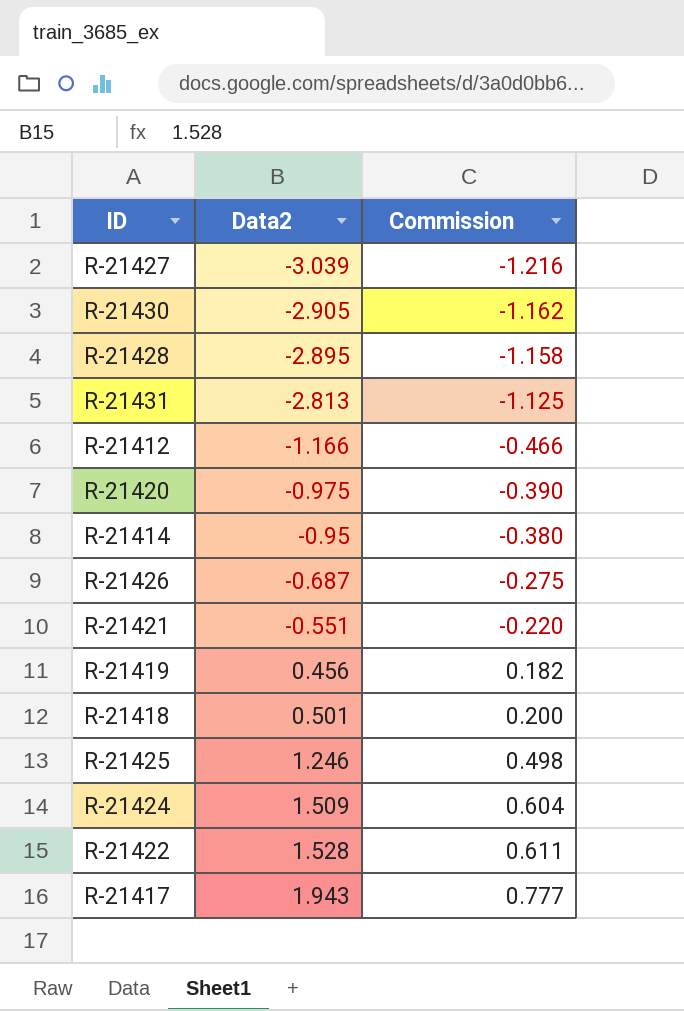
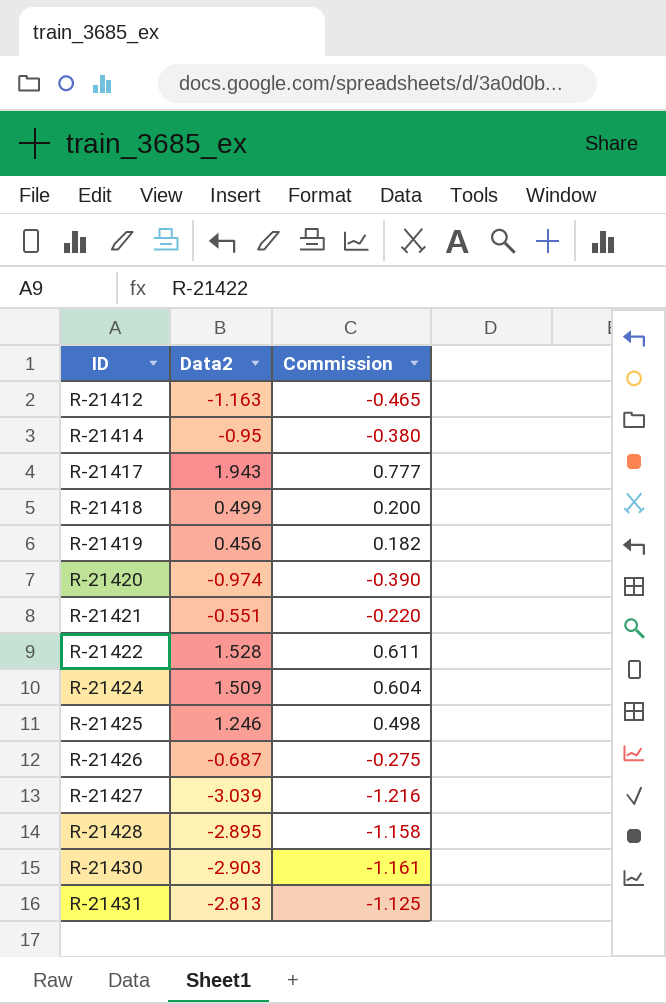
row order: Data2 ascending -> ID ascending
R-21412 | Data2: -1.166 -> -1.163
R-21412 | Commission: -0.466 -> -0.465
R-21418 | Data2: 0.501 -> 0.499
R-21420 | Data2: -0.975 -> -0.974
R-21430 | Data2: -2.905 -> -2.903
R-21430 | Commission: -1.162 -> -1.161

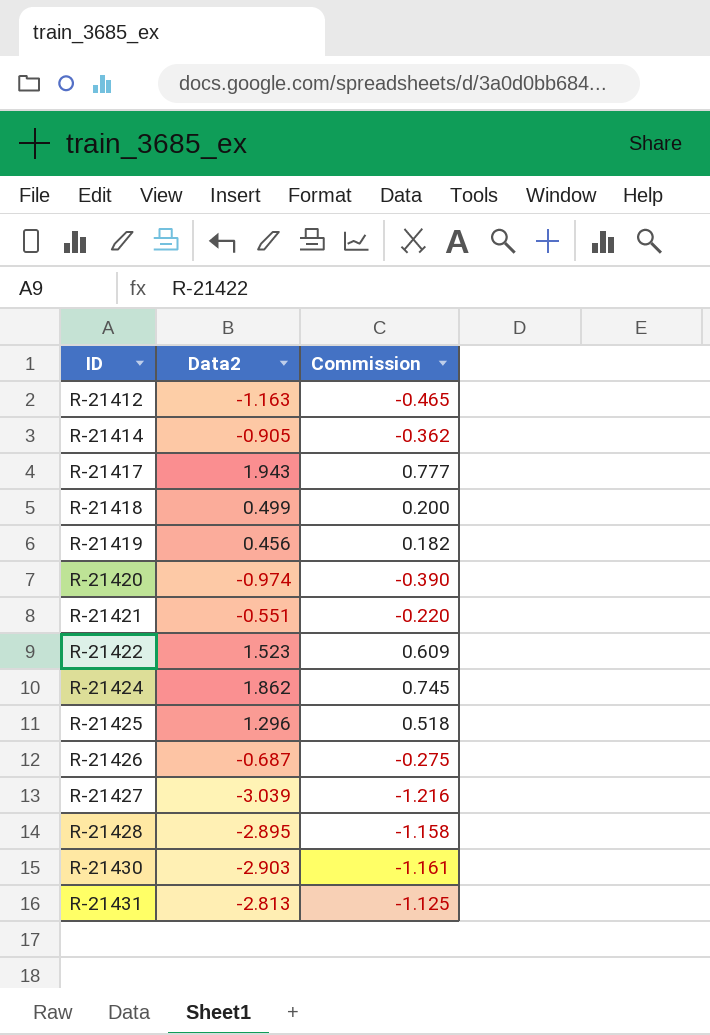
R-21414 | Data2: -0.95 -> -0.905
R-21414 | Commission: -0.380 -> -0.362
R-21422 | Data2: 1.528 -> 1.523
R-21422 | Commission: 0.611 -> 0.609
R-21424 | Data2: 1.509 -> 1.862
R-21424 | Commission: 0.604 -> 0.745
R-21425 | Data2: 1.246 -> 1.296
R-21425 | Commission: 0.498 -> 0.518

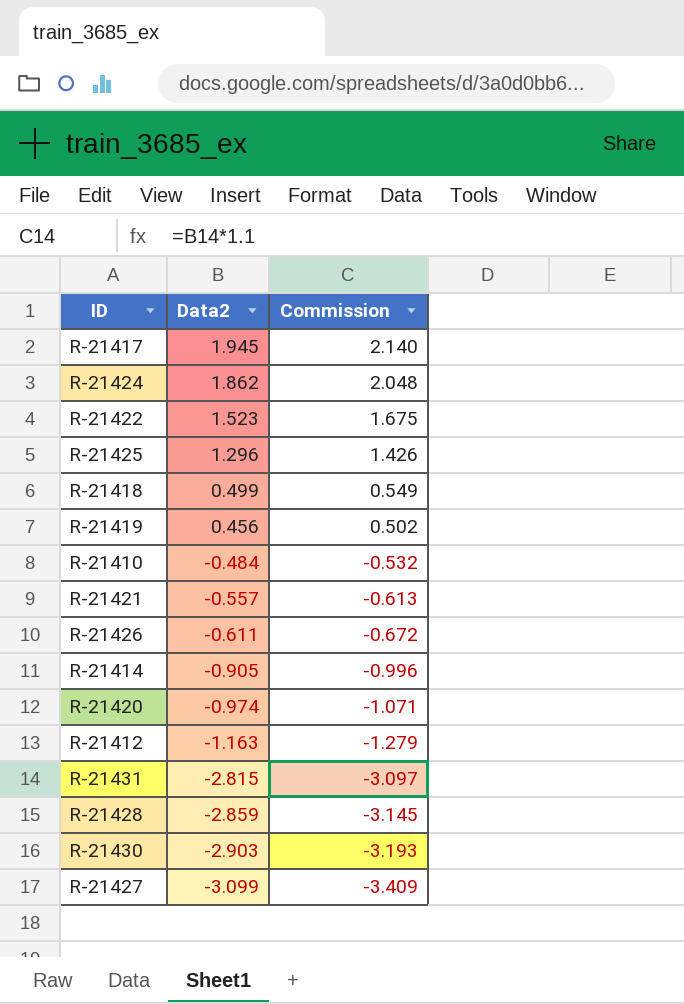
row order: ID ascending -> Data2 descending
column Commission | formula: [Data2] * 0.4 -> [Data2] * 1.1
R-21417 | Data2: 1.943 -> 1.945
row R-21410: none -> -0.484 | -0.532
R-21421 | Data2: -0.551 -> -0.557
R-21426 | Data2: -0.687 -> -0.611
R-21431 | Data2: -2.813 -> -2.815
R-21428 | Data2: -2.895 -> -2.859
R-21427 | Data2: -3.039 -> -3.099

